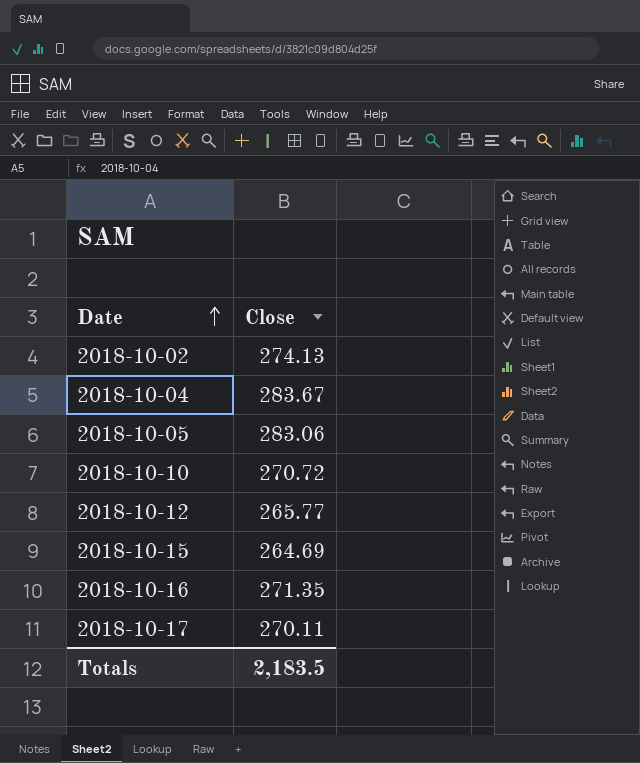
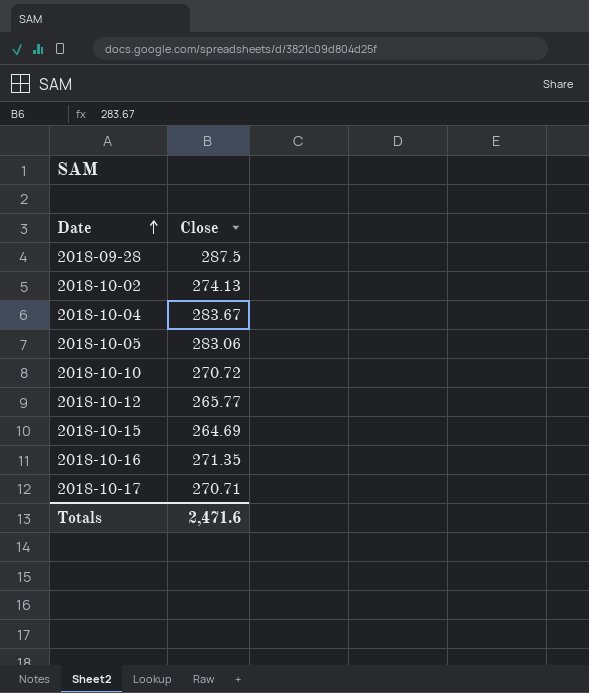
row 2018-09-28: none -> 287.5
2018-10-17 | Close: 270.11 -> 270.71
Totals | Close: 2,183.5 -> 2,471.6

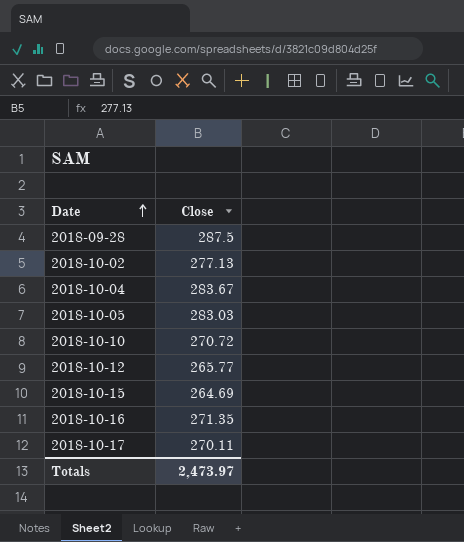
2018-10-02 | Close: 274.13 -> 277.13
2018-10-05 | Close: 283.06 -> 283.03
2018-10-17 | Close: 270.71 -> 270.11
Totals | Close: 2,471.6 -> 2,473.97

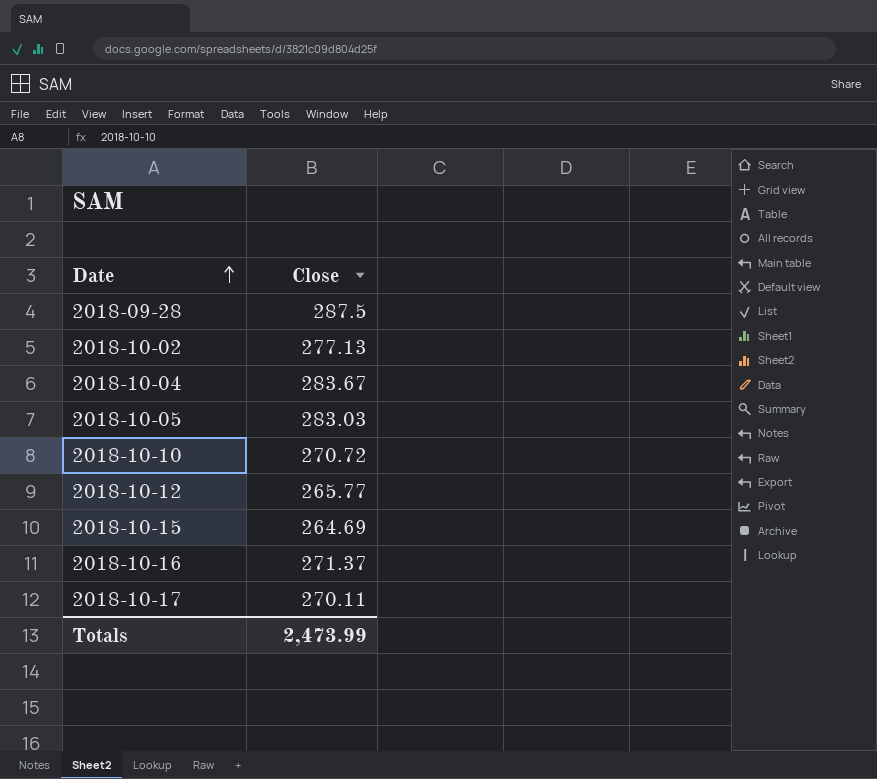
2018-10-16 | Close: 271.35 -> 271.37
Totals | Close: 2,473.97 -> 2,473.99

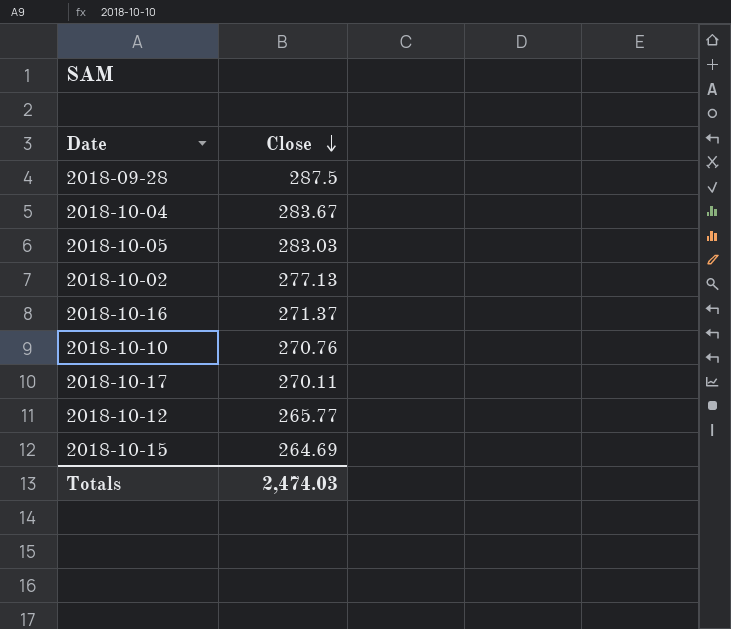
row order: Date ascending -> Close descending
2018-10-10 | Close: 270.72 -> 270.76
Totals | Close: 2,473.99 -> 2,474.03

